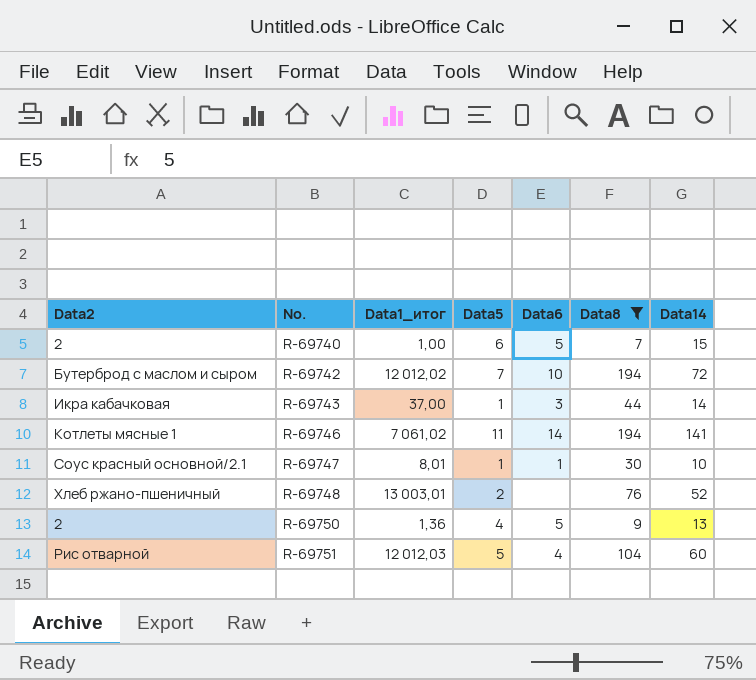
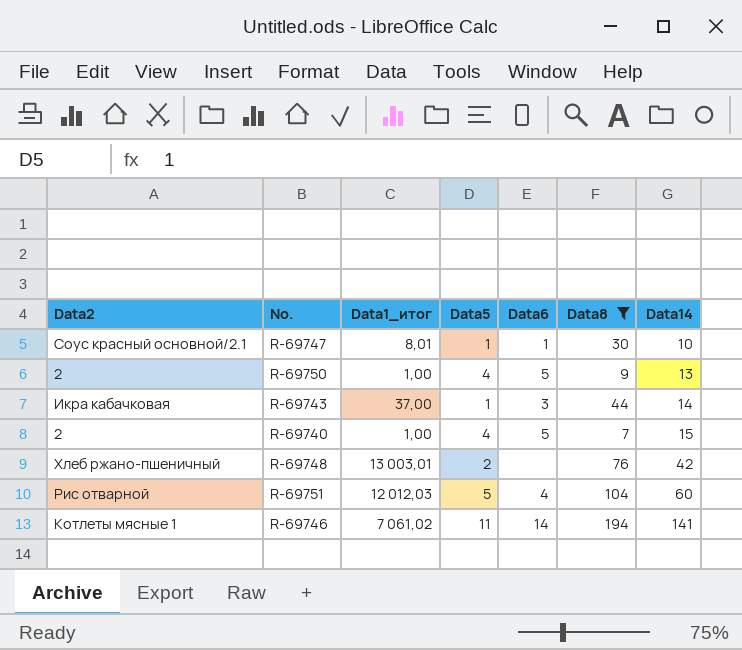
row order: No. ascending -> Data14 ascending
row R-69742: Бутерброд с маслом и сыром | 12 012,02 | 7 | 10 | 194 | 72 -> none
R-69750 | Data1_итог: 1,36 -> 1,00
R-69740 | Data5: 6 -> 4
R-69748 | Data14: 52 -> 42

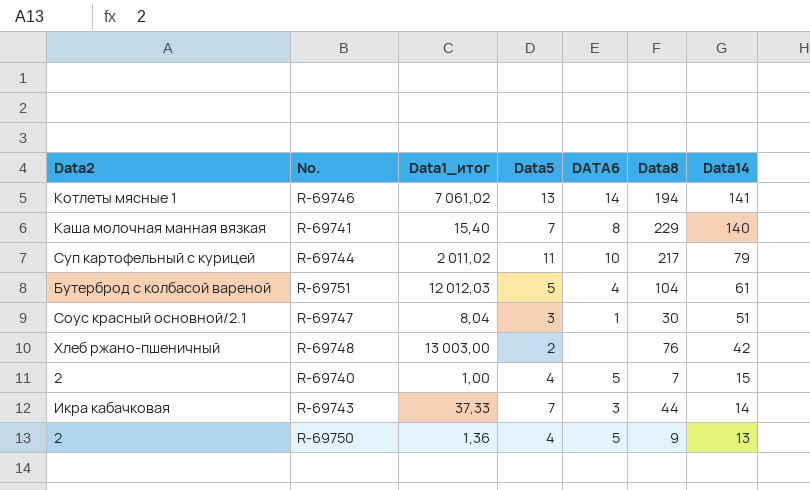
filter: Data8 <= 194 -> none
row order: Data14 ascending -> Data14 descending
column name: Data6 -> DATA6
R-69746 | Data5: 11 -> 13
R-69751 | Data2: Рис отварной -> Бутерброд с колбасой вареной
R-69751 | Data14: 60 -> 61
R-69747 | Data1_итог: 8,01 -> 8,04
R-69747 | Data5: 1 -> 3
R-69747 | Data14: 10 -> 51
R-69748 | Data1_итог: 13 003,01 -> 13 003,00
R-69743 | Data1_итог: 37,00 -> 37,33
R-69743 | Data5: 1 -> 7
R-69750 | Data1_итог: 1,00 -> 1,36

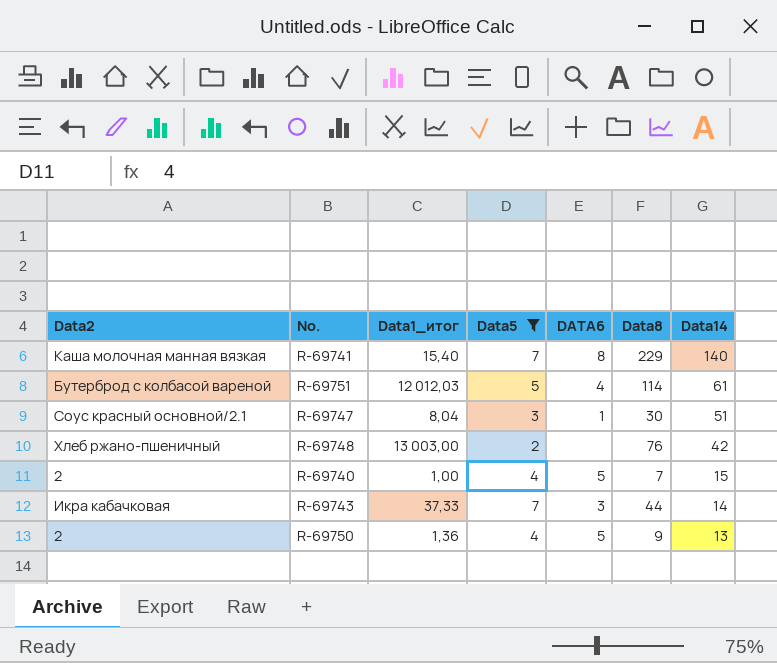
filter: none -> Data5 <= 7
R-69751 | Data8: 104 -> 114

